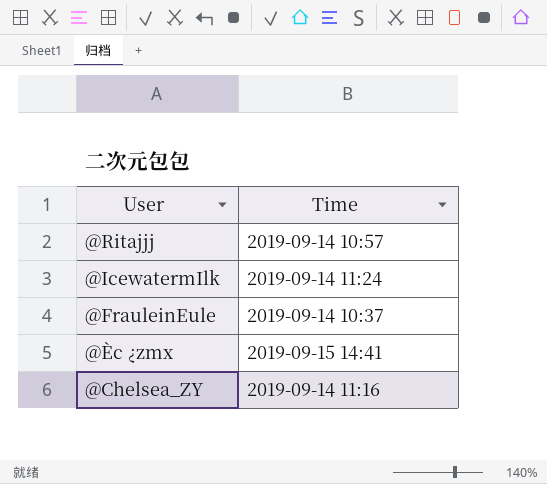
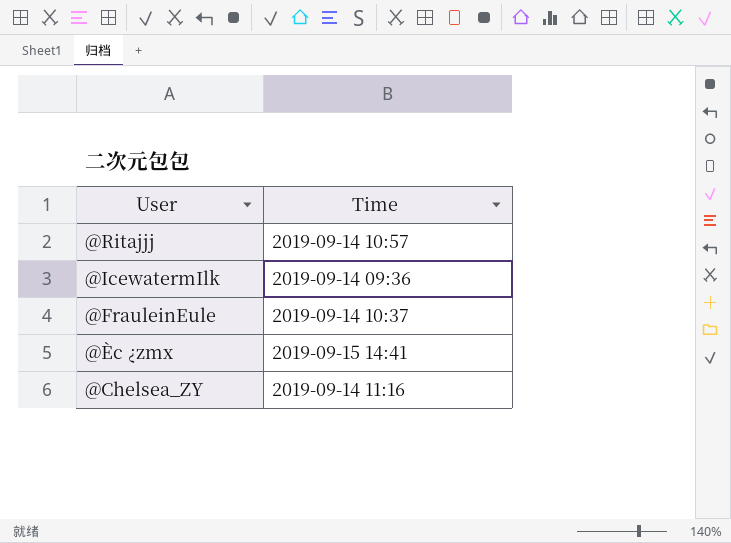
@IcewatermIlk | Time: 2019-09-14 11:24 -> 2019-09-14 09:36

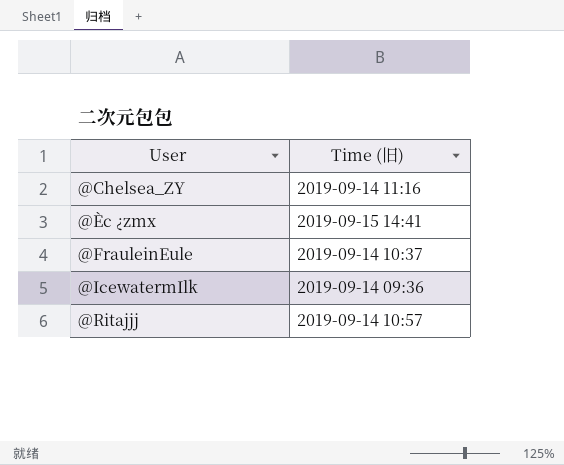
row order: User descending -> User ascending
column name: Time -> Time (旧)

